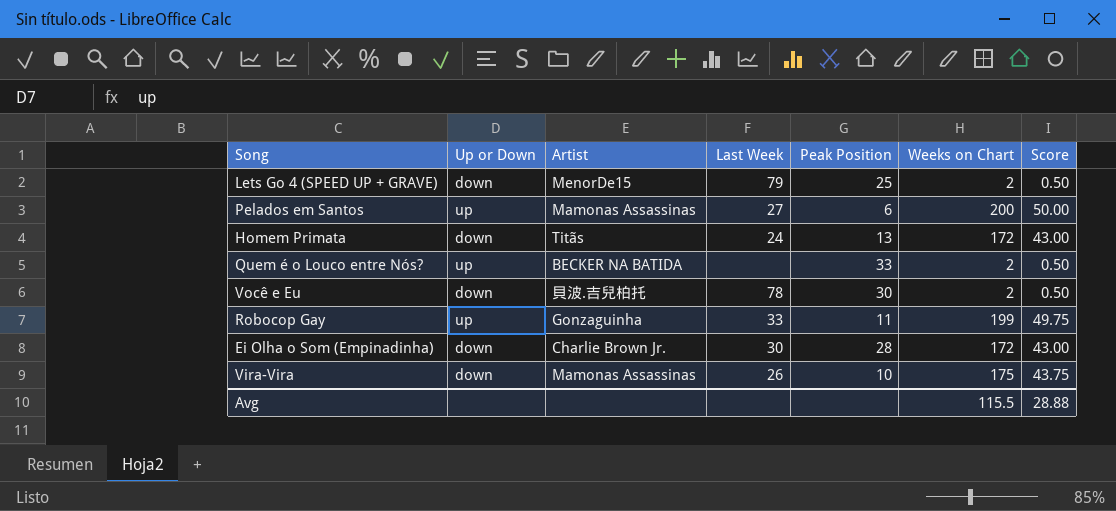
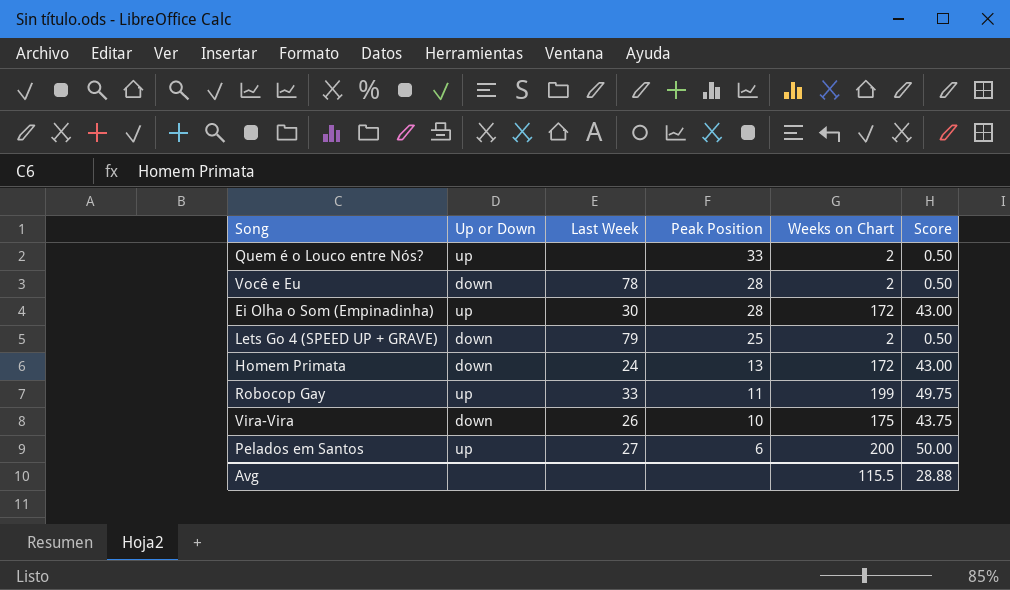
row order: none -> Peak Position descending
column Artist | position: 3 -> none
Você e Eu | Peak Position: 30 -> 28
Ei Olha o Som (Empinadinha) | Up or Down: down -> up

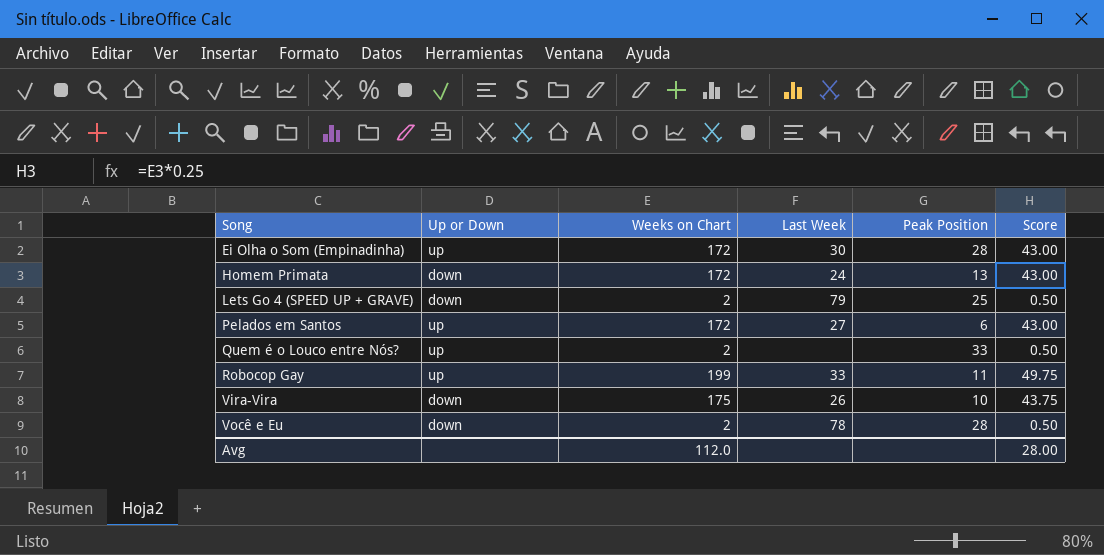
row order: Peak Position descending -> Song ascending
column Weeks on Chart | position: 5 -> 3
Pelados em Santos | Weeks on Chart: 200 -> 172
Pelados em Santos | Score: 50.00 -> 43.00
Avg | Weeks on Chart: 115.5 -> 112.0
Avg | Score: 28.88 -> 28.00

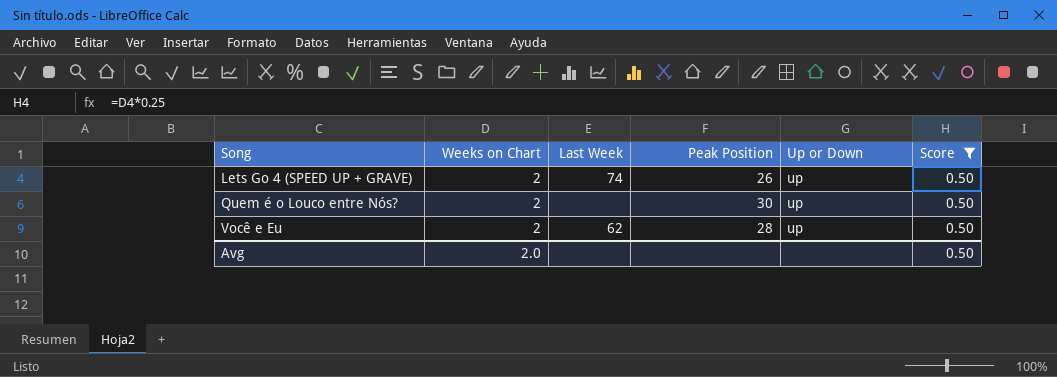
filter: none -> Score = 0.50
column Up or Down | position: 2 -> 5
Lets Go 4 (SPEED UP + GRAVE) | Last Week: 79 -> 74
Lets Go 4 (SPEED UP + GRAVE) | Peak Position: 25 -> 26
Lets Go 4 (SPEED UP + GRAVE) | Up or Down: down -> up
Quem é o Louco entre Nós? | Peak Position: 33 -> 30
Você e Eu | Last Week: 78 -> 62
Você e Eu | Up or Down: down -> up
Avg | Weeks on Chart: 112.0 -> 2.0
Avg | Score: 28.00 -> 0.50

